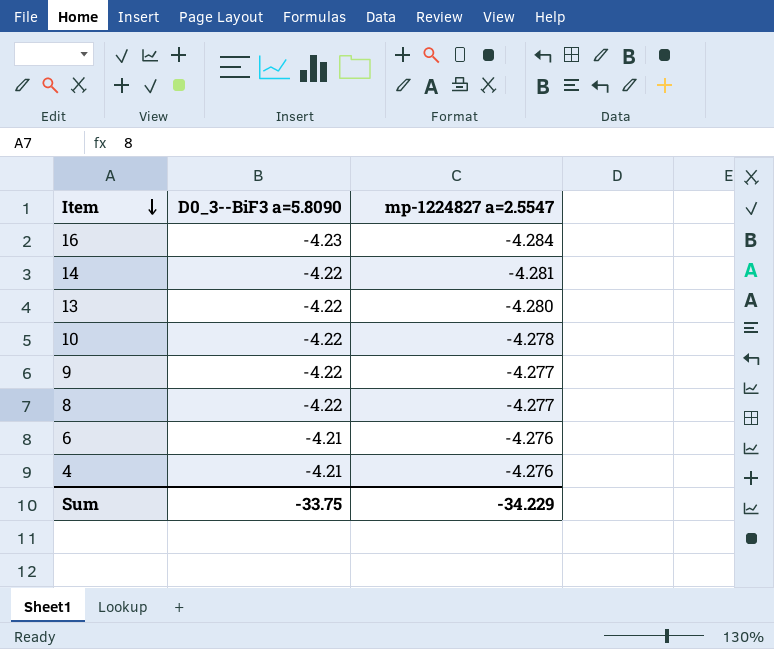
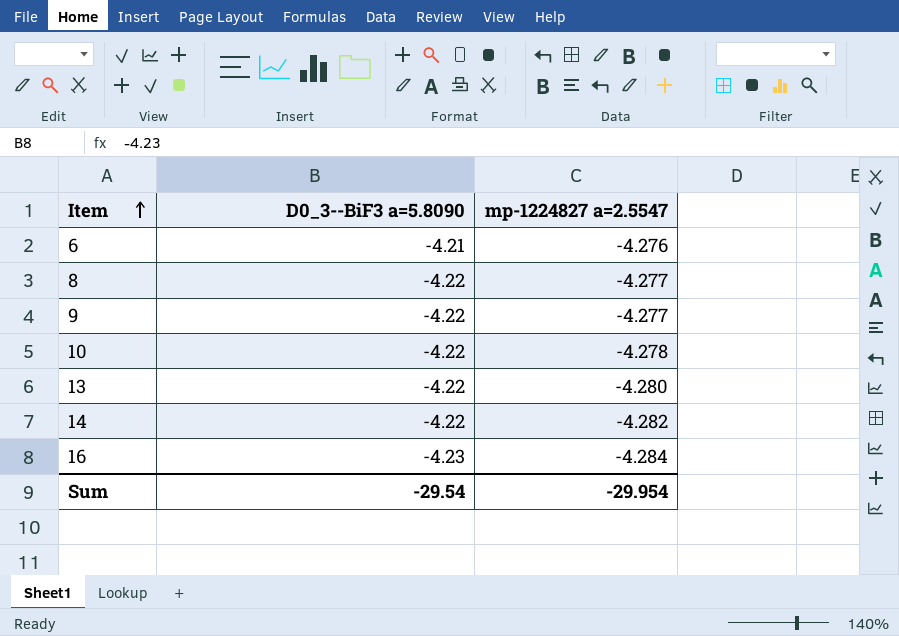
row order: Item descending -> Item ascending
row 4: -4.21 | -4.276 -> none
14 | mp-1224827 a=2.5547: -4.281 -> -4.282
Sum | D0_3--BiF3 a=5.8090: -33.75 -> -29.54
Sum | mp-1224827 a=2.5547: -34.229 -> -29.954

